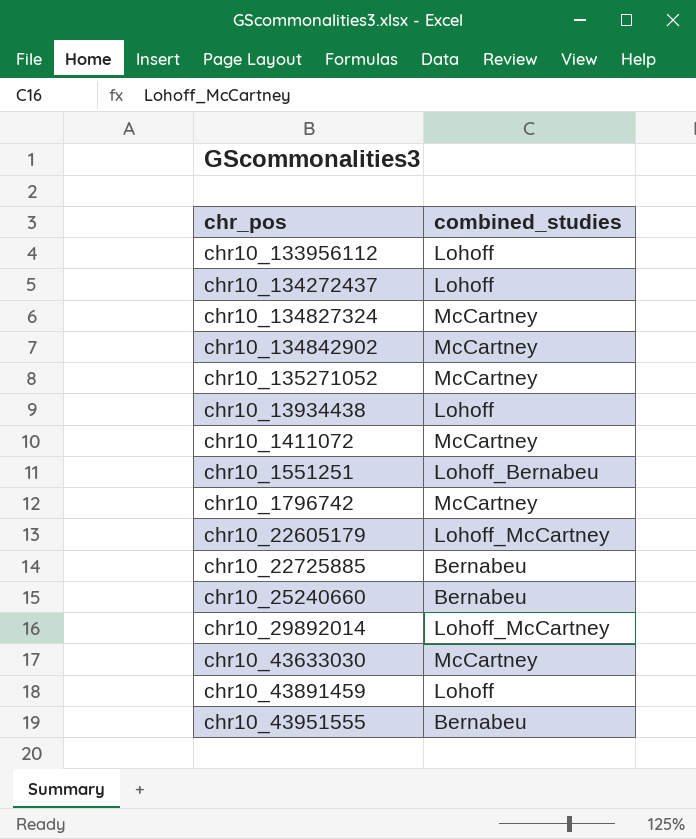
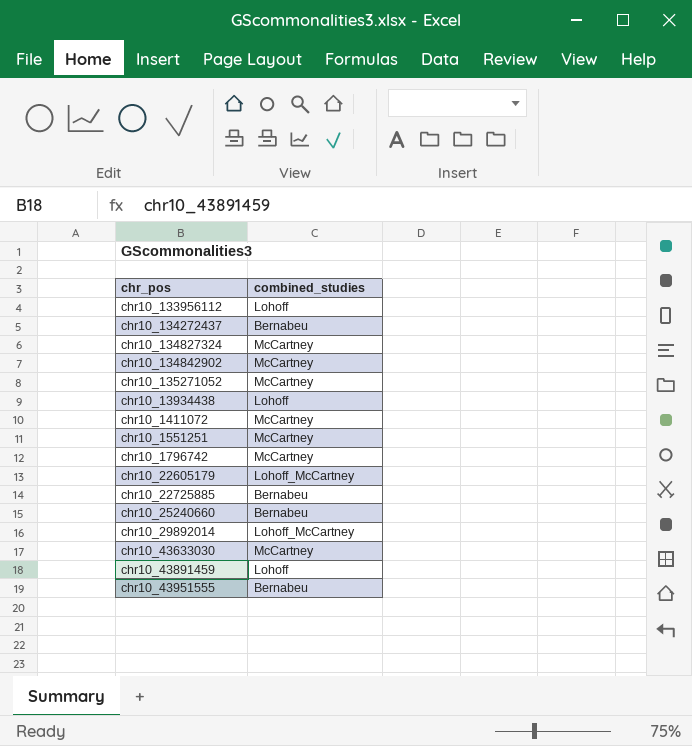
chr10_134272437 | combined_studies: Lohoff -> Bernabeu
chr10_1551251 | combined_studies: Lohoff_Bernabeu -> McCartney

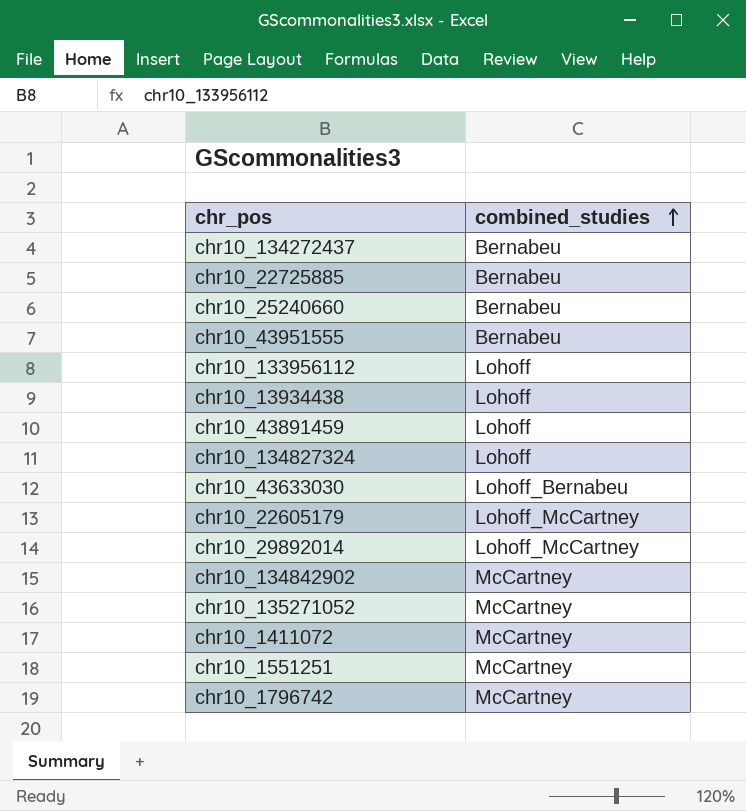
row order: none -> combined_studies ascending
chr10_134827324 | combined_studies: McCartney -> Lohoff
chr10_43633030 | combined_studies: McCartney -> Lohoff_Bernabeu

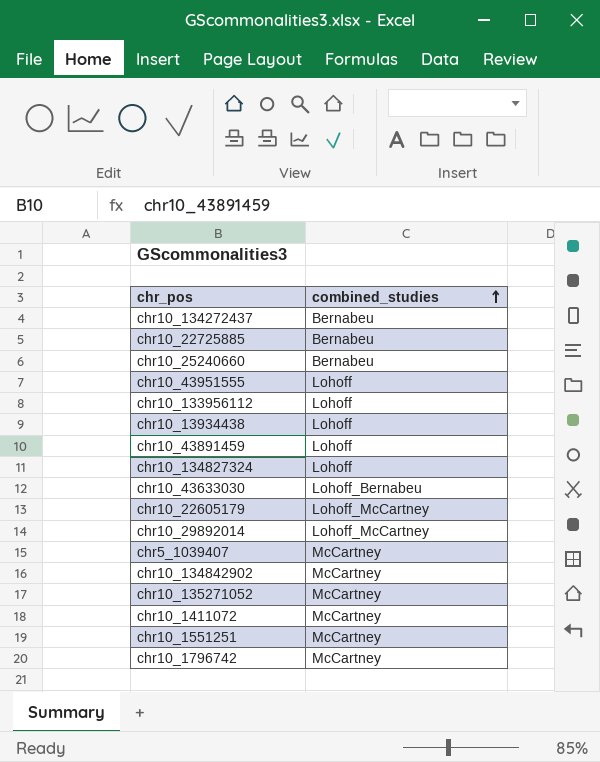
chr10_43951555 | combined_studies: Bernabeu -> Lohoff
row chr5_1039407: none -> McCartney

